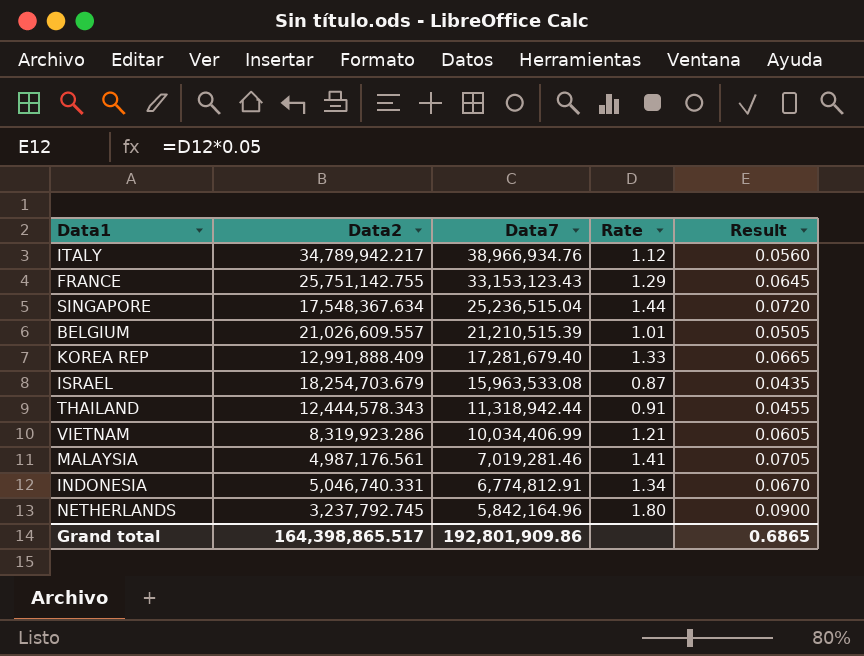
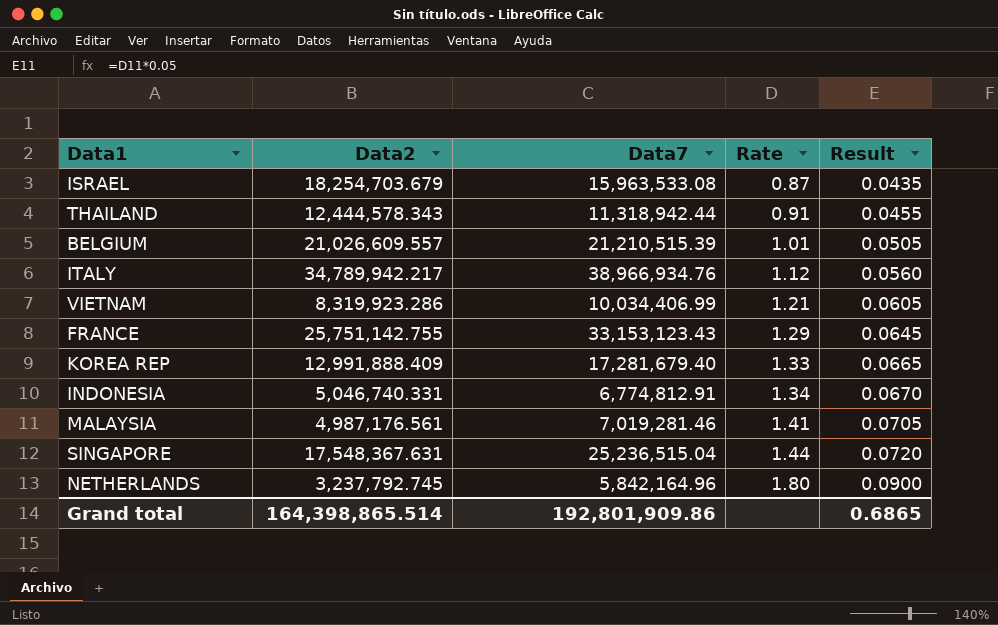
row order: Data7 descending -> Rate ascending
SINGAPORE | Data2: 17,548,367.634 -> 17,548,367.631
Grand total | Data2: 164,398,865.517 -> 164,398,865.514

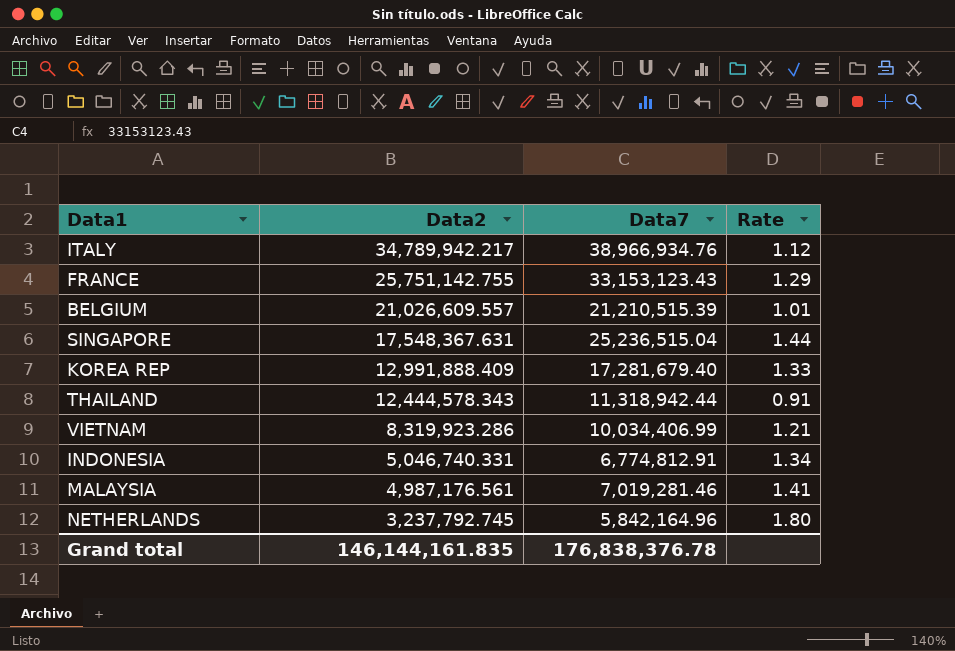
row order: Rate ascending -> Data2 descending
column Result | formula: [Rate] * 0.05 -> none
row ISRAEL: 18,254,703.679 | 15,963,533.08 | 0.87 | 0.0435 -> none
Grand total | Data2: 164,398,865.514 -> 146,144,161.835
Grand total | Data7: 192,801,909.86 -> 176,838,376.78

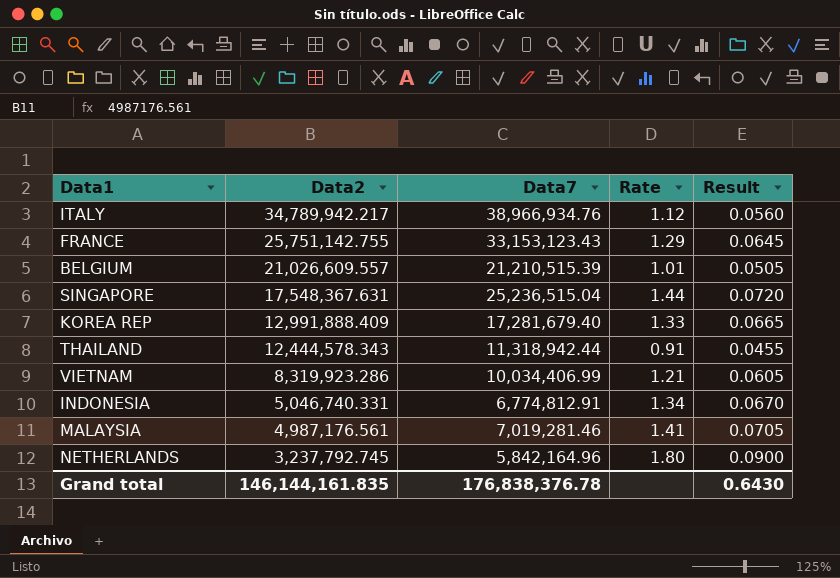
column Result | formula: none -> [Rate] * 0.05

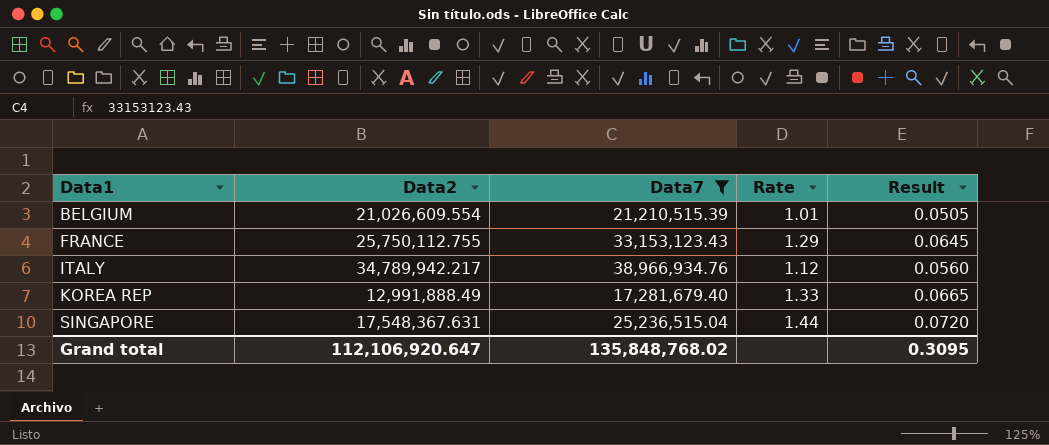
filter: none -> Data7 >= 17,281,679.40
row order: Data2 descending -> Data1 ascending
BELGIUM | Data2: 21,026,609.557 -> 21,026,609.554
FRANCE | Data2: 25,751,142.755 -> 25,750,112.755
KOREA REP | Data2: 12,991,888.409 -> 12,991,888.49
Grand total | Data2: 146,144,161.835 -> 112,106,920.647
Grand total | Data7: 176,838,376.78 -> 135,848,768.02
Grand total | Result: 0.6430 -> 0.3095

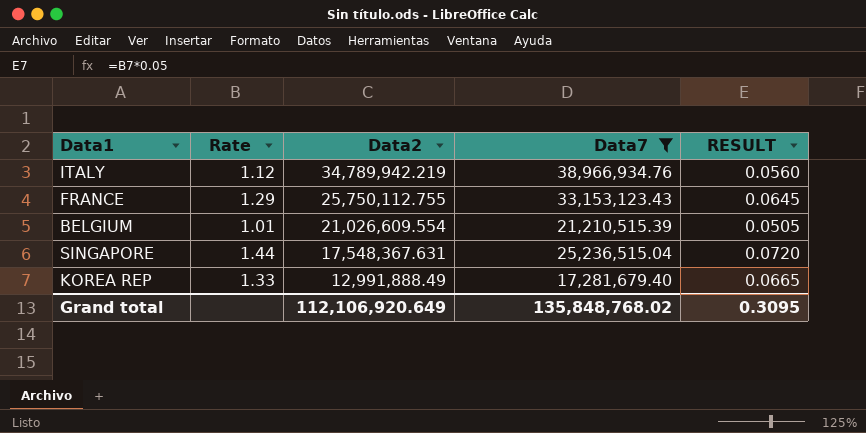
row order: Data1 ascending -> Data2 descending
column Rate | position: 4 -> 2
column name: Result -> RESULT
ITALY | Data2: 34,789,942.217 -> 34,789,942.219
Grand total | Data2: 112,106,920.647 -> 112,106,920.649

